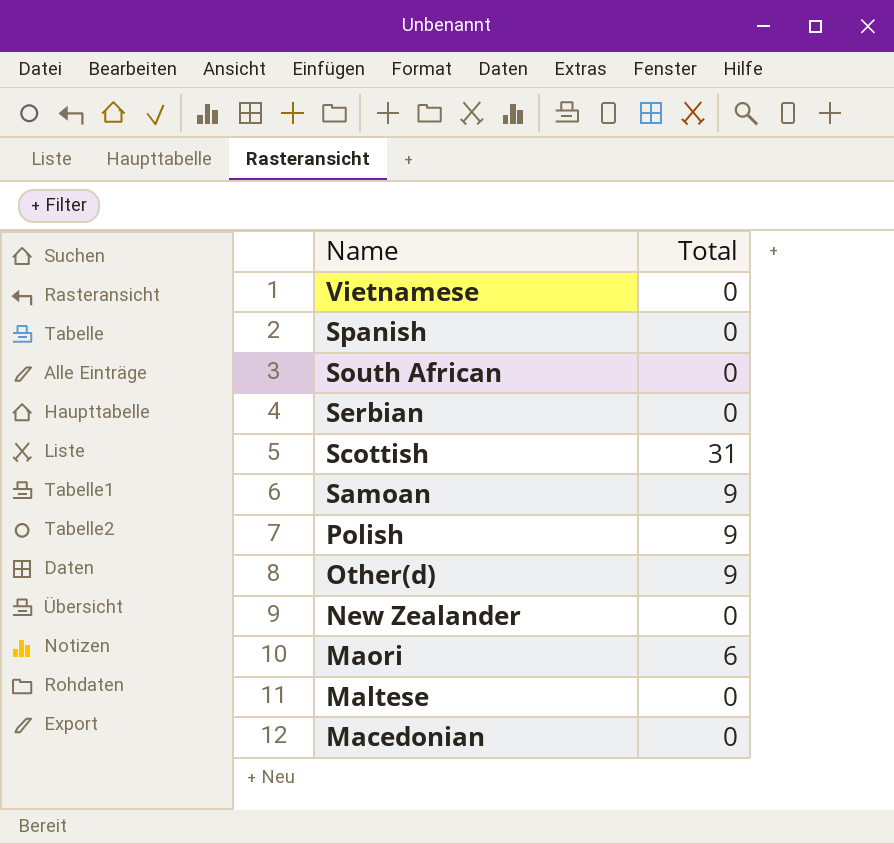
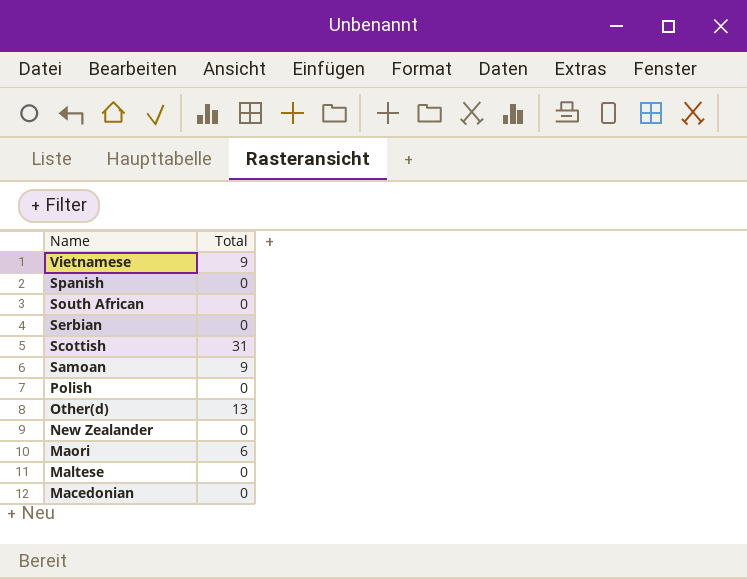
Vietnamese | Total: 0 -> 9
Polish | Total: 9 -> 0
Other(d) | Total: 9 -> 13

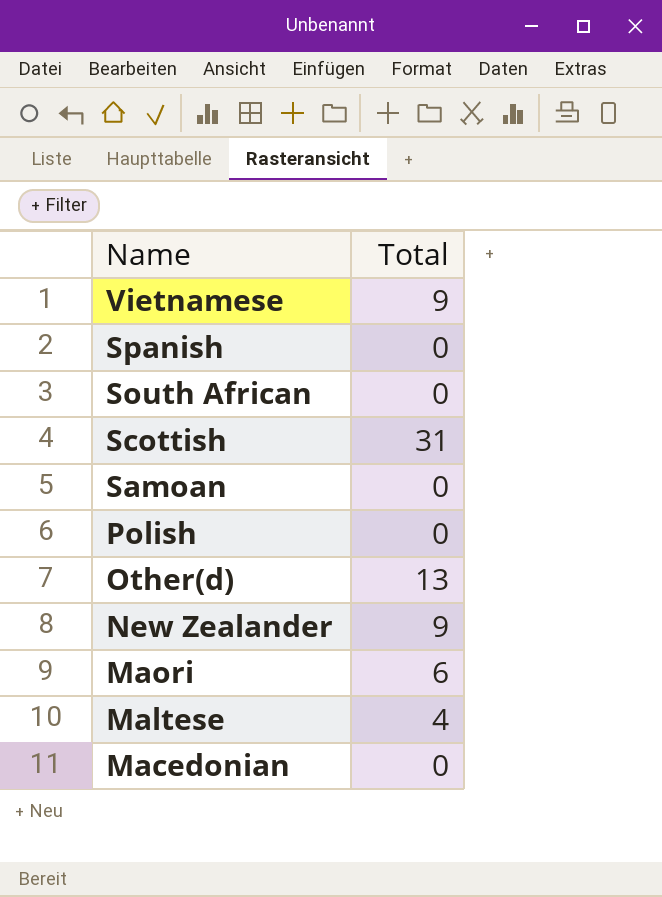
row Serbian: 0 -> none
Samoan | Total: 9 -> 0
New Zealander | Total: 0 -> 9
Maltese | Total: 0 -> 4

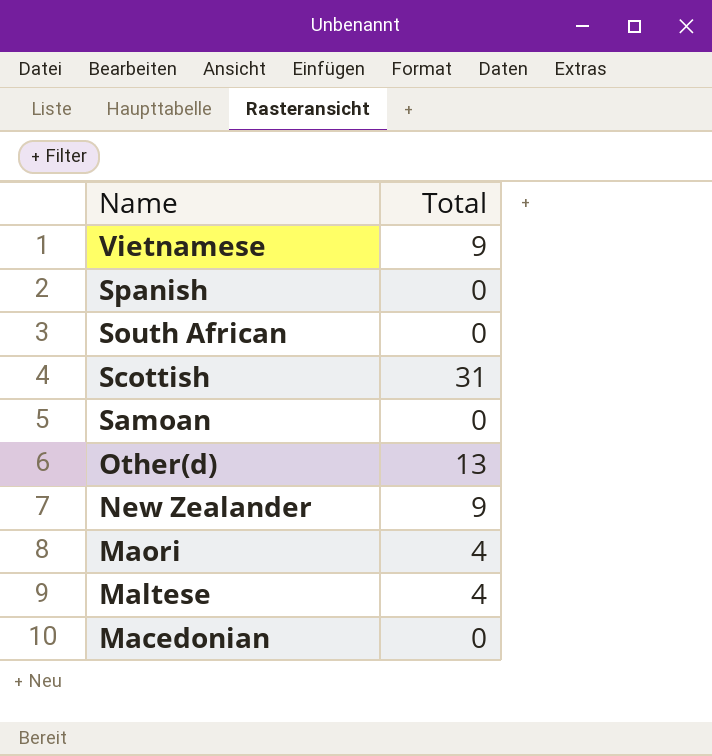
row Polish: 0 -> none
Maori | Total: 6 -> 4

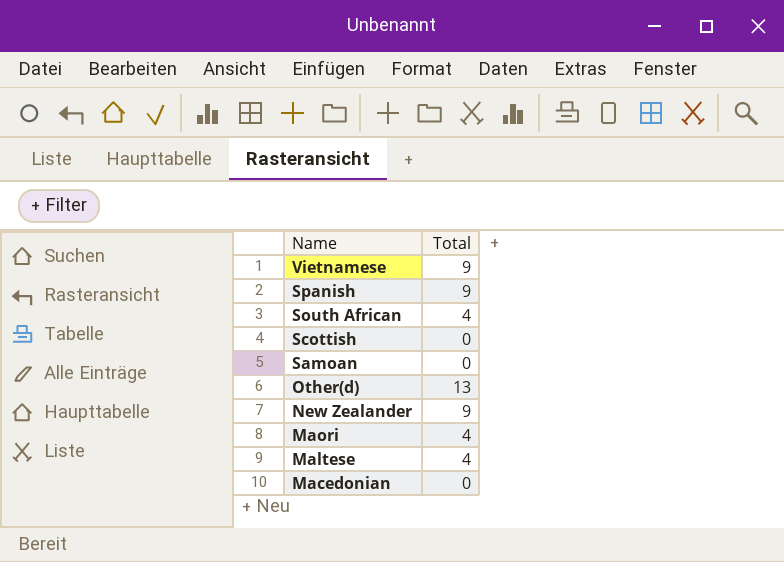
Spanish | Total: 0 -> 9
South African | Total: 0 -> 4
Scottish | Total: 31 -> 0

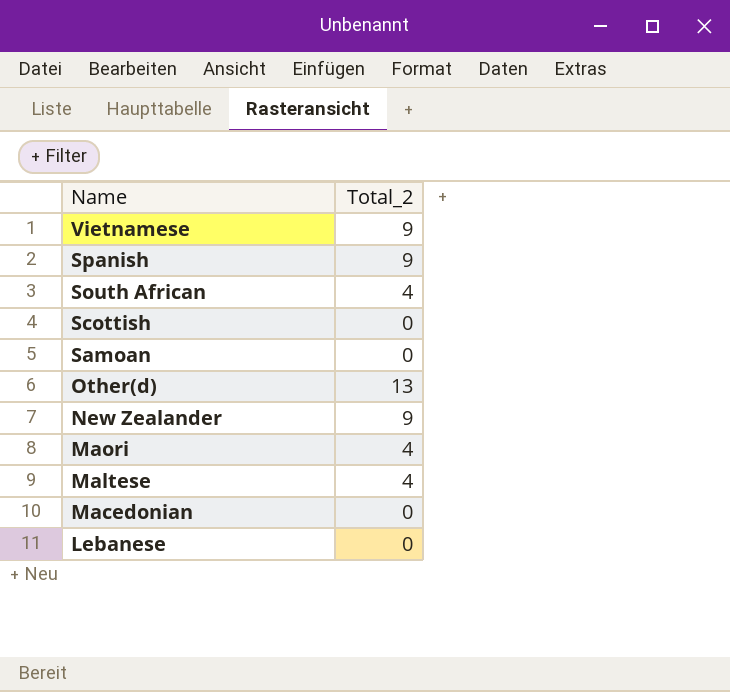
column name: Total -> Total_2
row Lebanese: none -> 0

